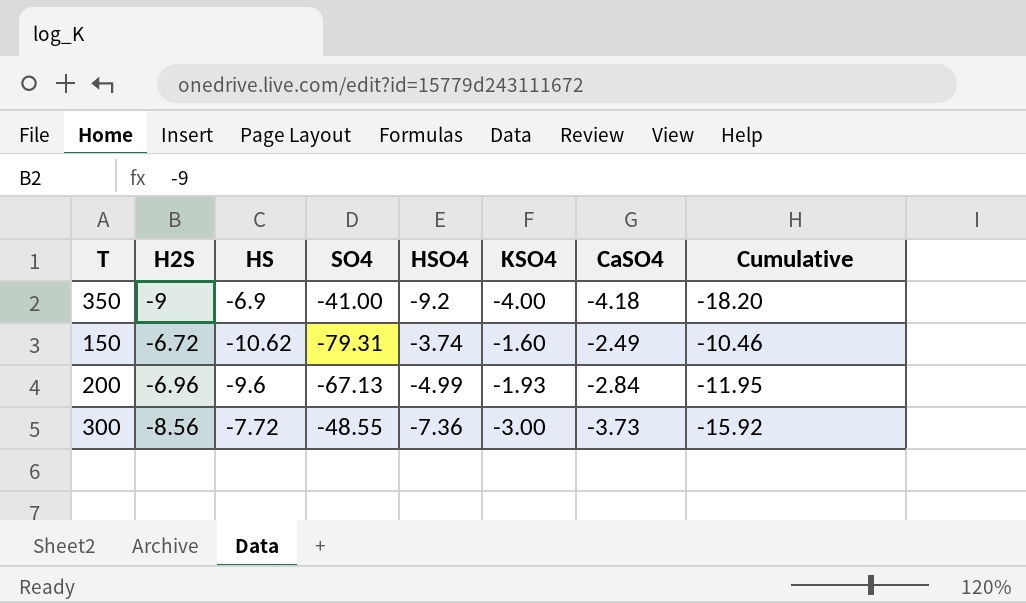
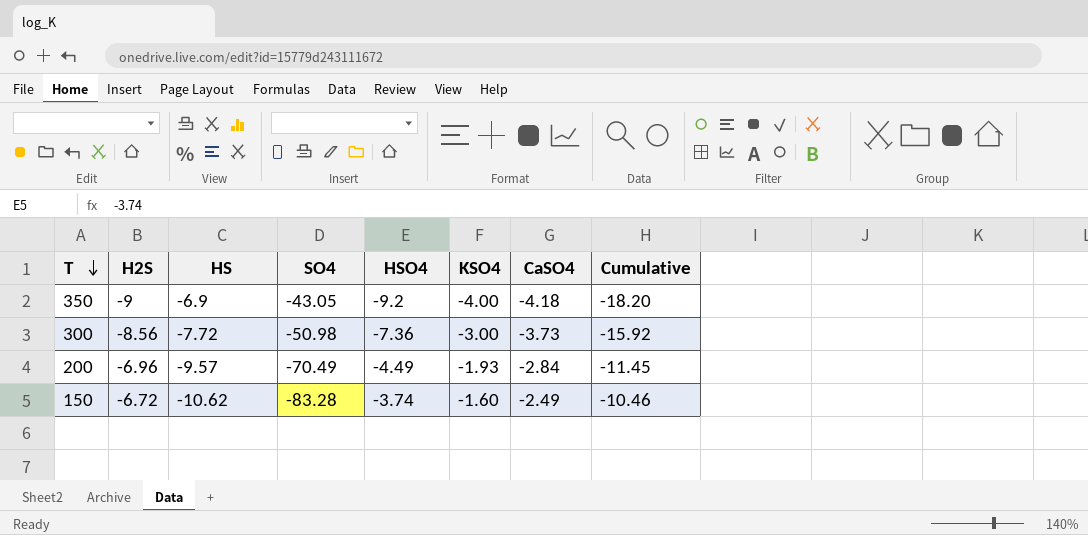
row order: none -> T descending
350 | SO4: -41.00 -> -43.05
300 | SO4: -48.55 -> -50.98
200 | HS: -9.6 -> -9.57
200 | SO4: -67.13 -> -70.49
200 | HSO4: -4.99 -> -4.49
200 | Cumulative: -11.95 -> -11.45
150 | SO4: -79.31 -> -83.28

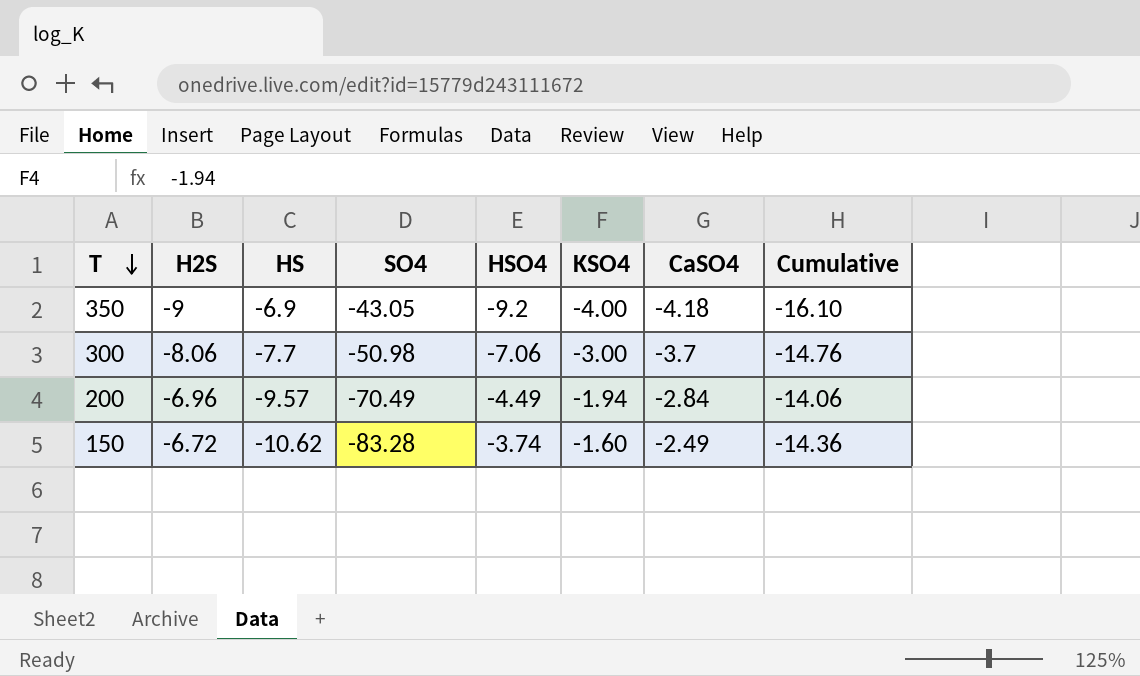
column Cumulative | formula: [H2S] + [HSO4] -> [HS] + [HSO4]
300 | H2S: -8.56 -> -8.06
300 | HS: -7.72 -> -7.7
300 | HSO4: -7.36 -> -7.06
300 | CaSO4: -3.73 -> -3.7
200 | KSO4: -1.93 -> -1.94

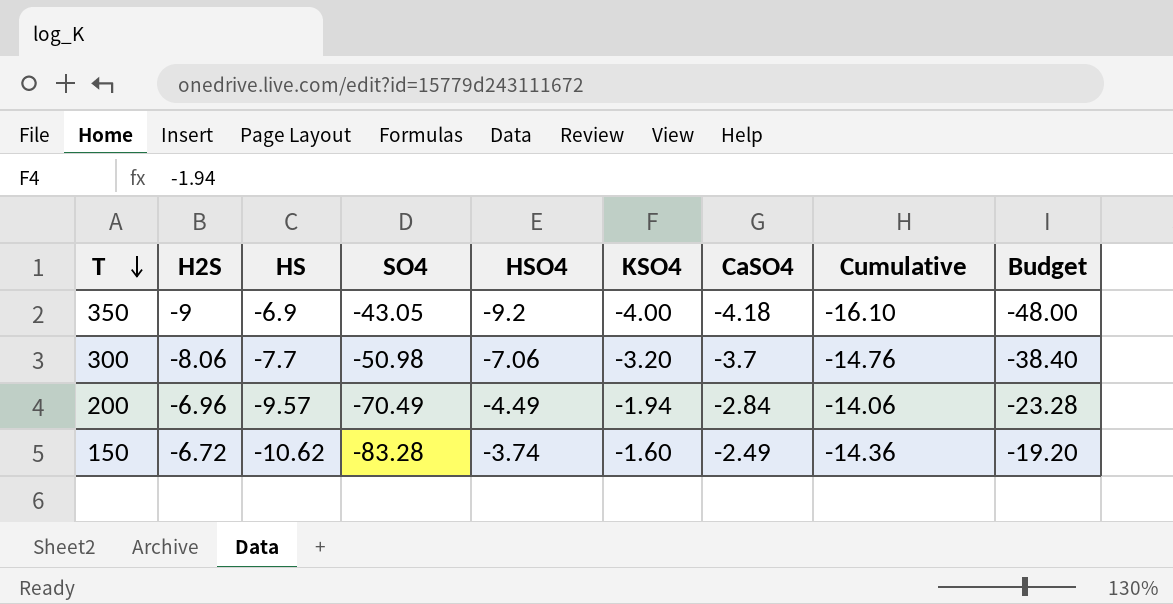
column Budget | formula: none -> [KSO4] * 12
300 | KSO4: -3.00 -> -3.20

